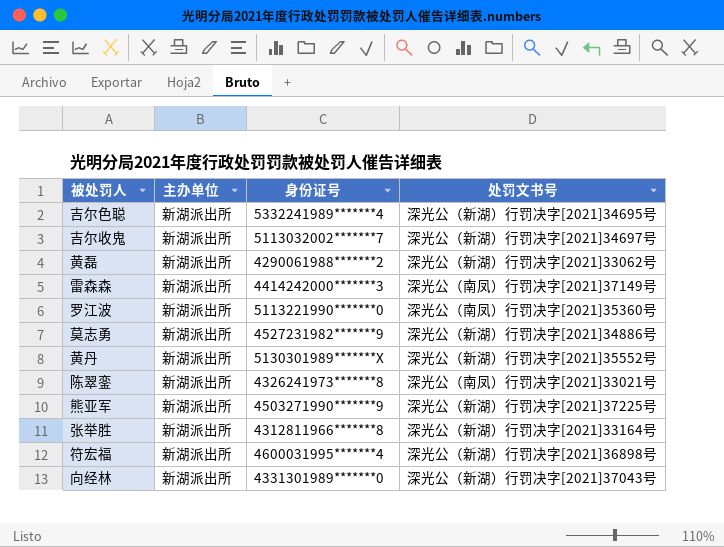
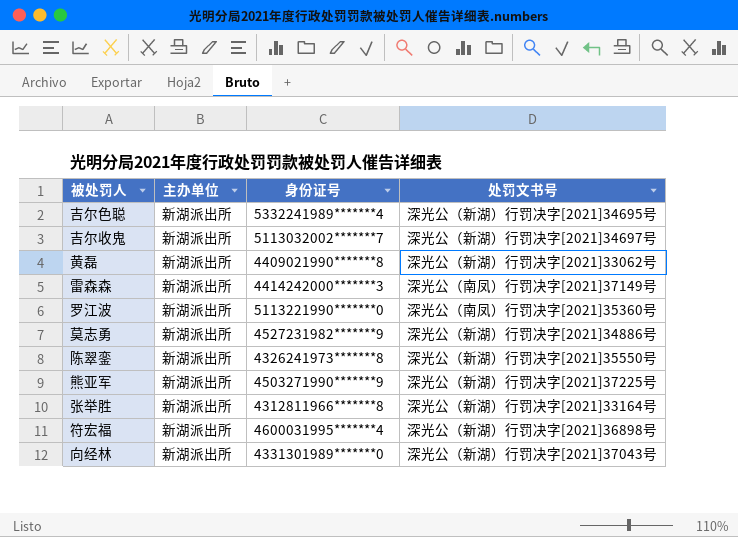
row 黄丹: 新湖派出所 | 5130301989*******X | 深光公（新湖）行罚决字[2021]35552号 -> none
黄磊 | 身份证号: 4290061988*******2 -> 4409021990*******8
陈翠銮 | 处罚文书号: 深光公（南凤）行罚决字[2021]33021号 -> 深光公（新湖）行罚决字[2021]35550号

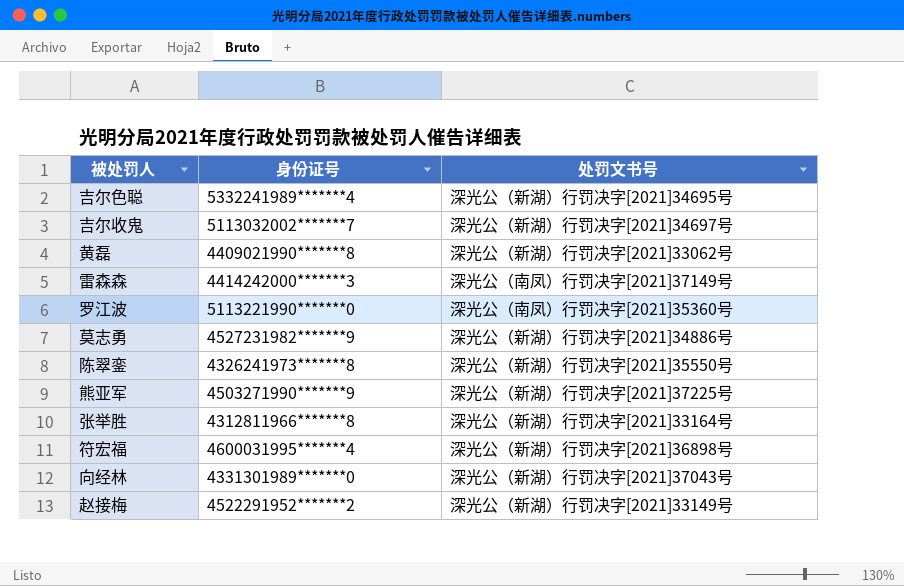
column 主办单位 | position: 2 -> none
row 赵接梅: none -> 4522291952*******2 | 深光公（新湖）行罚决字[2021]33149号

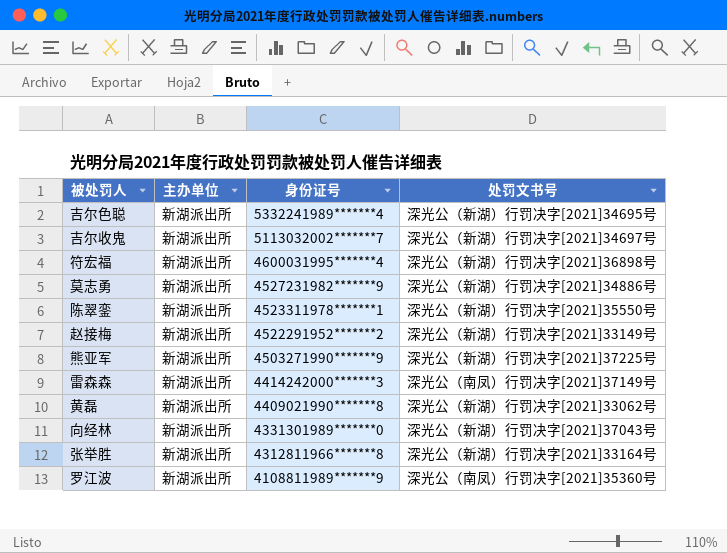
row order: none -> 身份证号 descending
column 主办单位 | position: none -> 2
陈翠銮 | 身份证号: 4326241973*******8 -> 4523311978*******1
罗江波 | 身份证号: 5113221990*******0 -> 4108811989*******9

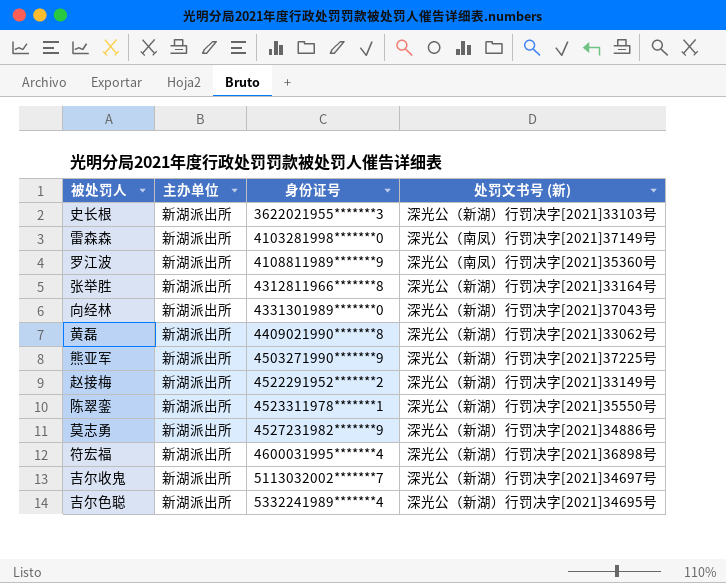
row order: 身份证号 descending -> 身份证号 ascending
column name: 处罚文书号 -> 处罚文书号 (新)
row 史长根: none -> 新湖派出所 | 3622021955*******3 | 深光公（新湖）行罚决字[2021]33103号
雷森森 | 身份证号: 4414242000*******3 -> 4103281998*******0

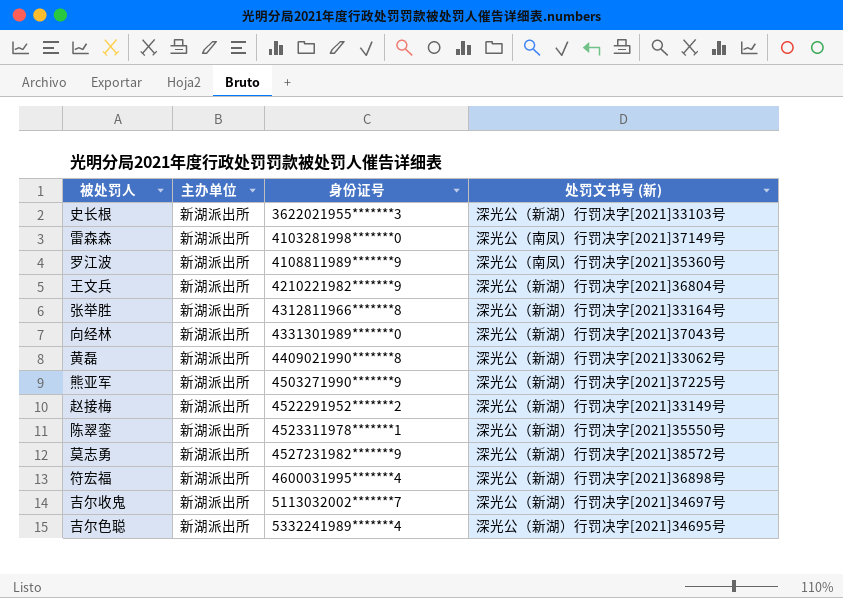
row 王文兵: none -> 新湖派出所 | 4210221982*******9 | 深光公（新湖）行罚决字[2021]36804号
莫志勇 | 处罚文书号 (新): 深光公（新湖）行罚决字[2021]34886号 -> 深光公（新湖）行罚决字[2021]38572号

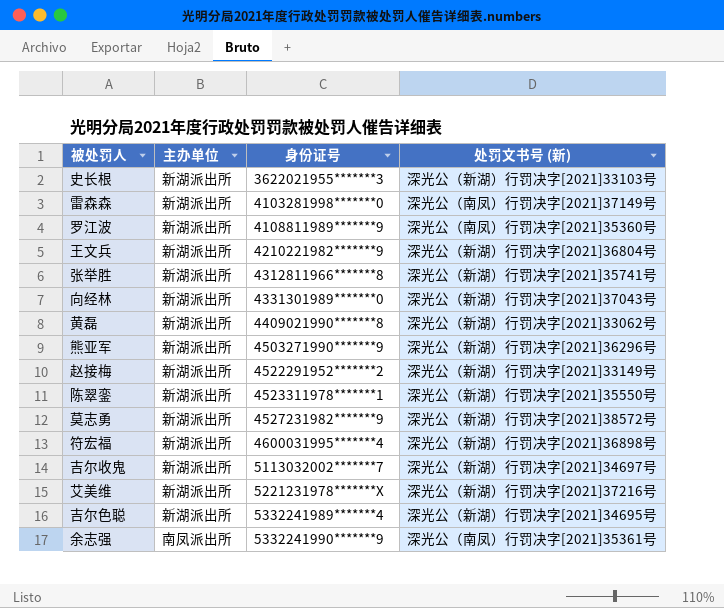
张举胜 | 处罚文书号 (新): 深光公（新湖）行罚决字[2021]33164号 -> 深光公（新湖）行罚决字[2021]35741号
熊亚军 | 处罚文书号 (新): 深光公（新湖）行罚决字[2021]37225号 -> 深光公（新湖）行罚决字[2021]36296号
row 艾美维: none -> 新湖派出所 | 5221231978*******X | 深光公（新湖）行罚决字[2021]37216号
row 余志强: none -> 南凤派出所 | 5332241990*******9 | 深光公（南凤）行罚决字[2021]35361号

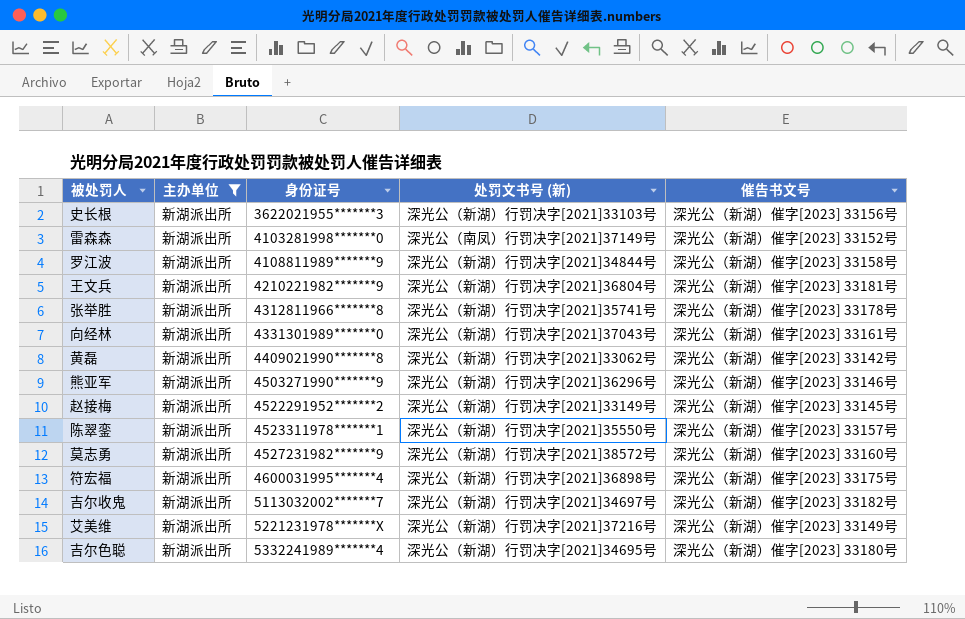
filter: none -> 主办单位 = 新湖派出所
column 催告书文号 | position: none -> 5
罗江波 | 处罚文书号 (新): 深光公（南凤）行罚决字[2021]35360号 -> 深光公（新湖）行罚决字[2021]34844号

